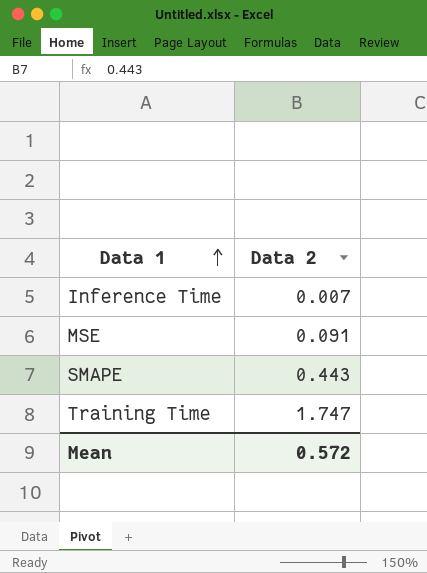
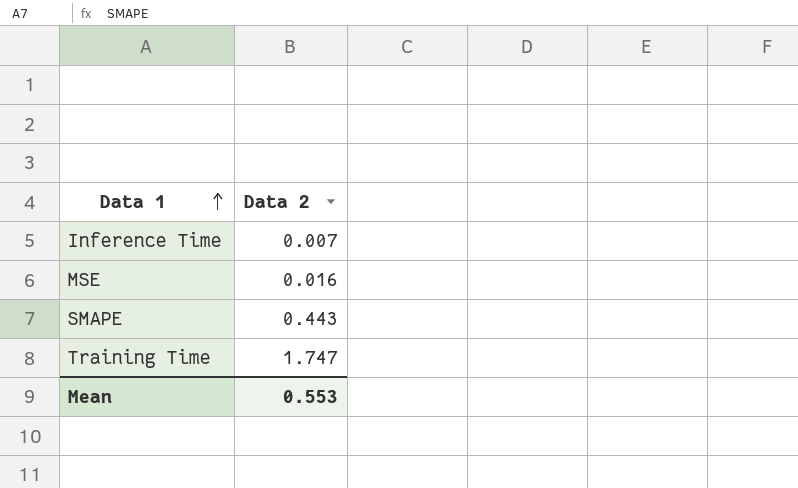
MSE | Data 2: 0.091 -> 0.016
Mean | Data 2: 0.572 -> 0.553

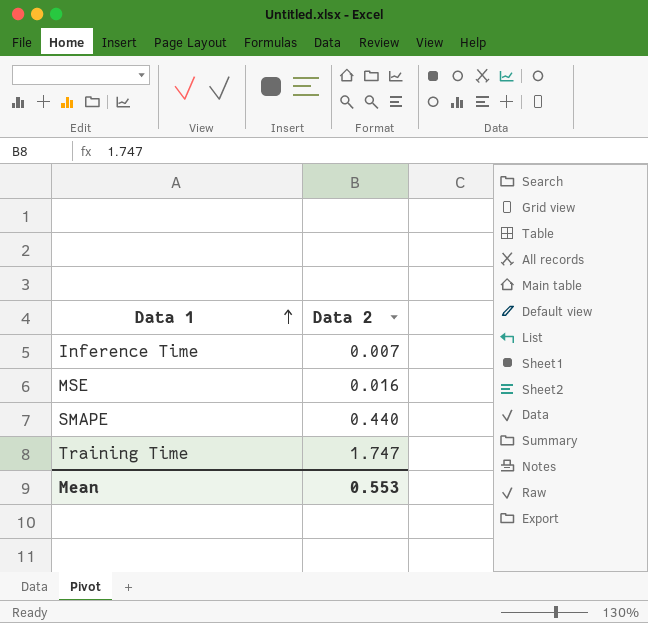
SMAPE | Data 2: 0.443 -> 0.440

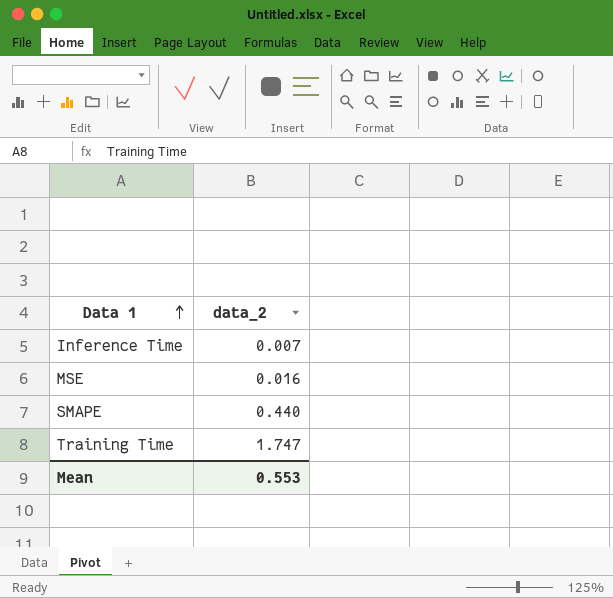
column name: Data 2 -> data_2

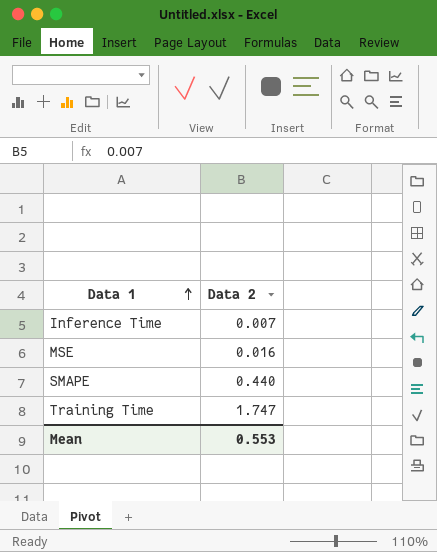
column name: data_2 -> Data 2

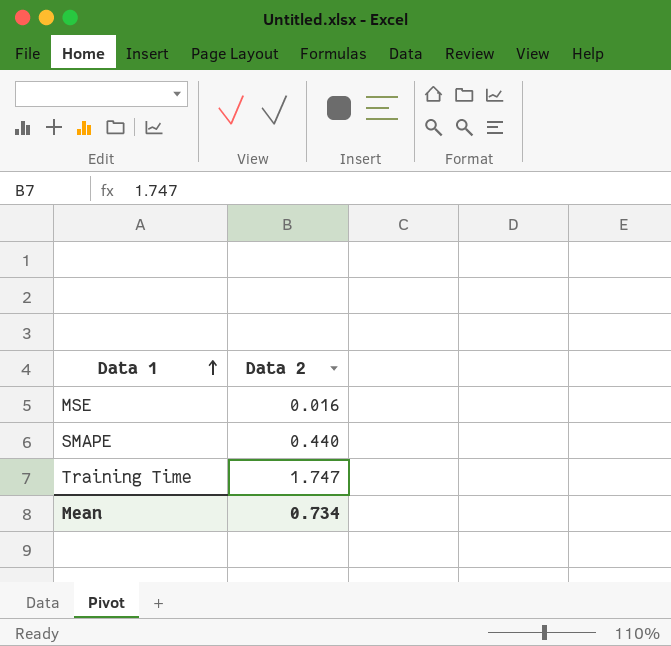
row Inference Time: 0.007 -> none
Mean | Data 2: 0.553 -> 0.734

